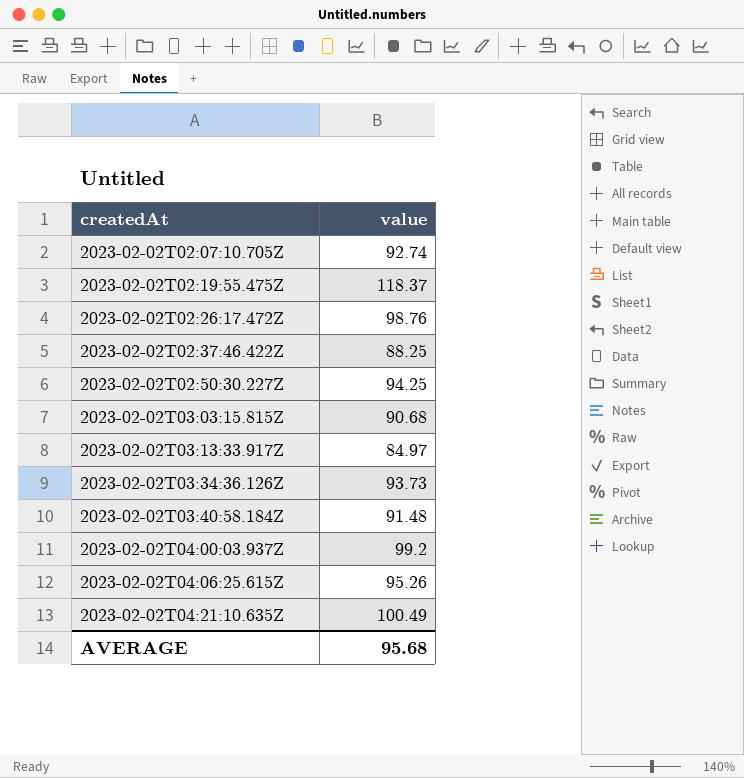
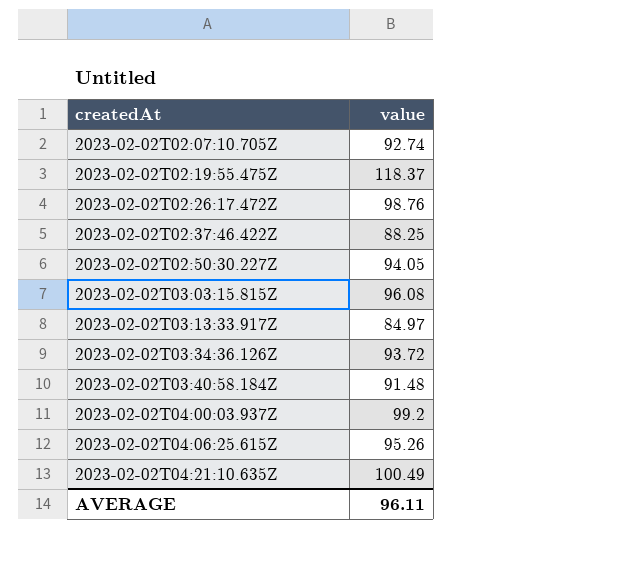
2023-02-02T02:50:30.227Z | value: 94.25 -> 94.05
2023-02-02T03:03:15.815Z | value: 90.68 -> 96.08
2023-02-02T03:34:36.126Z | value: 93.73 -> 93.72
AVERAGE | value: 95.68 -> 96.11

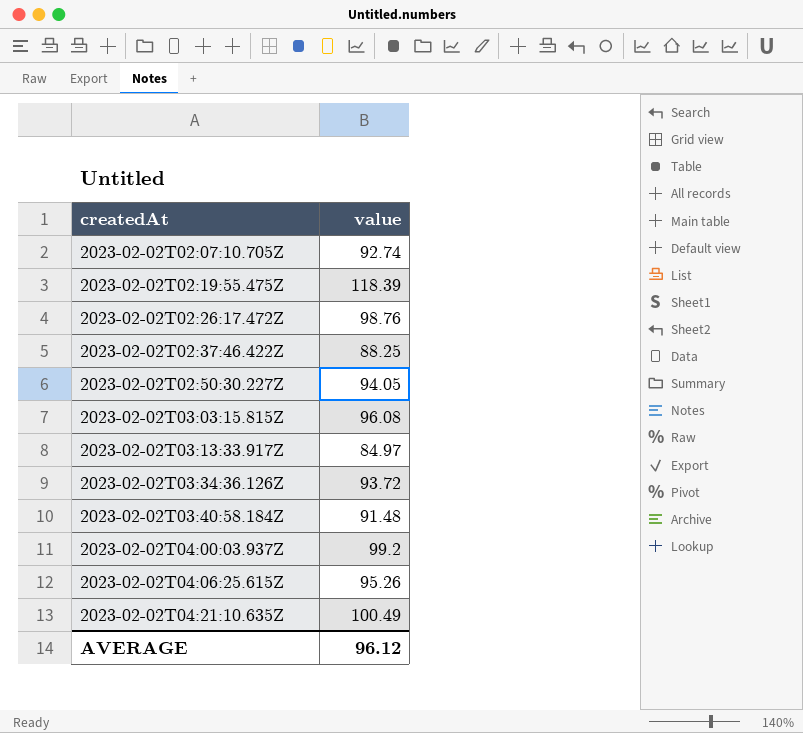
2023-02-02T02:19:55.475Z | value: 118.37 -> 118.39
AVERAGE | value: 96.11 -> 96.12

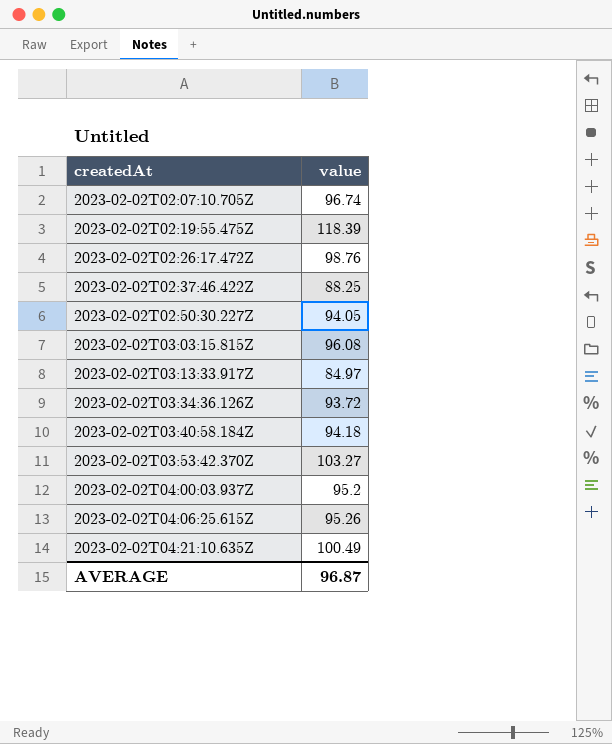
2023-02-02T02:07:10.705Z | value: 92.74 -> 96.74
2023-02-02T03:40:58.184Z | value: 91.48 -> 94.18
row 2023-02-02T03:53:42.370Z: none -> 103.27
2023-02-02T04:00:03.937Z | value: 99.2 -> 95.2
AVERAGE | value: 96.12 -> 96.87

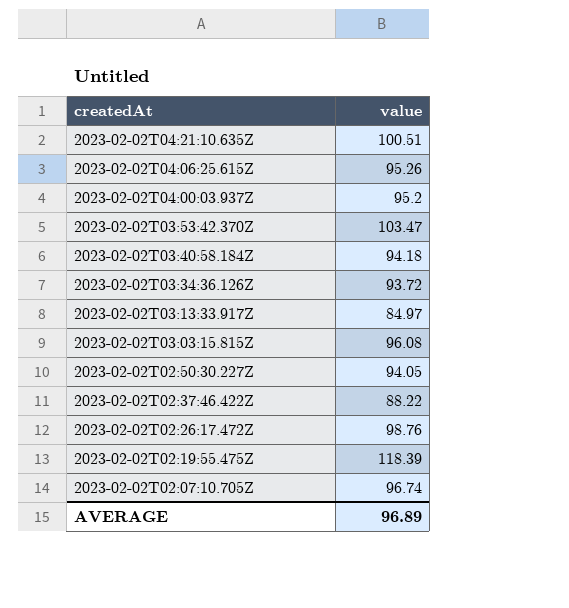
row order: createdAt ascending -> createdAt descending
2023-02-02T04:21:10.635Z | value: 100.49 -> 100.51
2023-02-02T03:53:42.370Z | value: 103.27 -> 103.47
2023-02-02T02:37:46.422Z | value: 88.25 -> 88.22
AVERAGE | value: 96.87 -> 96.89

